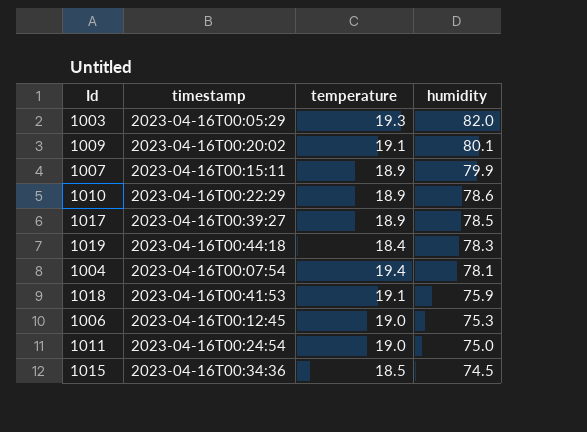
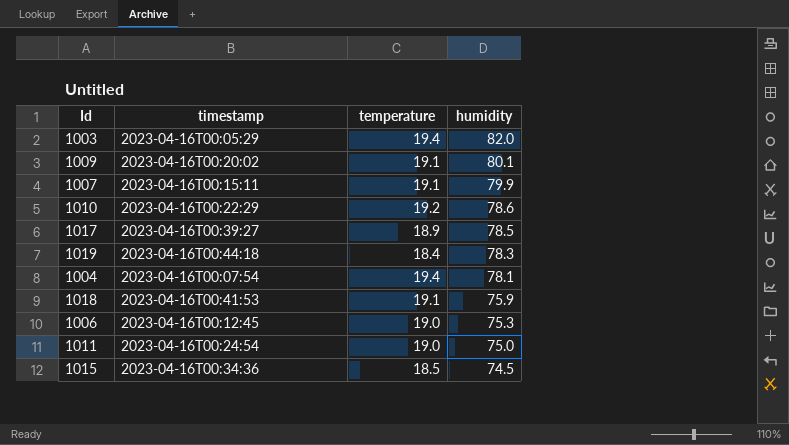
1003 | temperature: 19.3 -> 19.4
1007 | temperature: 18.9 -> 19.1
1010 | temperature: 18.9 -> 19.2

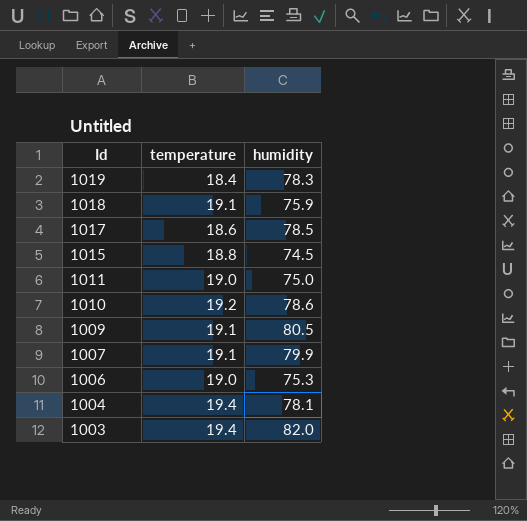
row order: humidity descending -> Id descending
column timestamp | position: 2 -> none
1017 | temperature: 18.9 -> 18.6
1015 | temperature: 18.5 -> 18.8
1009 | humidity: 80.1 -> 80.5

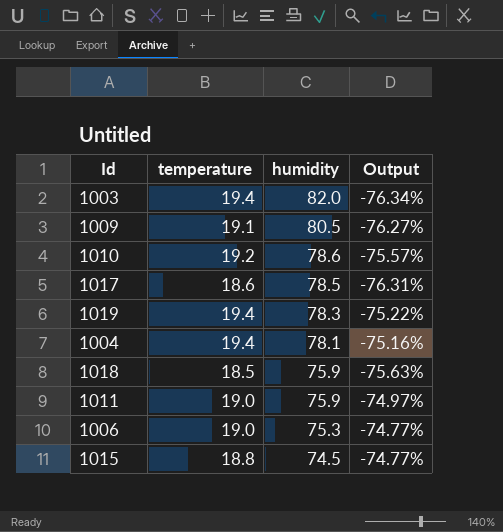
row order: Id descending -> humidity descending
column Output | formula: none -> ([temperature] - [humidity]) / [humidity]
row 1007: 19.1 | 79.9 -> none
1019 | temperature: 18.4 -> 19.4
1018 | temperature: 19.1 -> 18.5
1011 | humidity: 75.0 -> 75.9

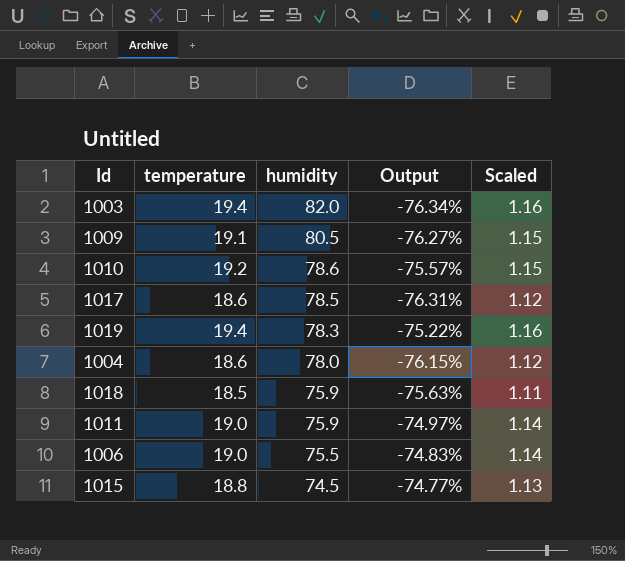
column Scaled | formula: none -> [temperature] * 0.06
1004 | temperature: 19.4 -> 18.6
1004 | humidity: 78.1 -> 78.0
1004 | Output: -75.16% -> -76.15%
1006 | humidity: 75.3 -> 75.5
1006 | Output: -74.77% -> -74.83%

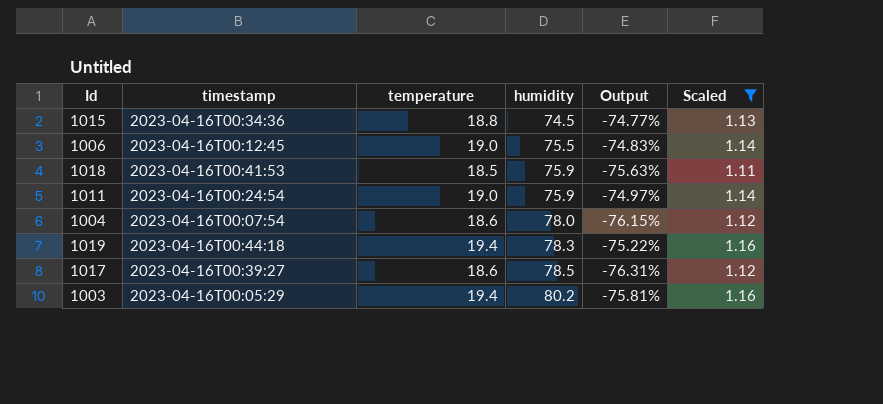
filter: none -> Scaled != 1.15
row order: humidity descending -> humidity ascending
column timestamp | position: none -> 2
1003 | humidity: 82.0 -> 80.2
1003 | Output: -76.34% -> -75.81%

